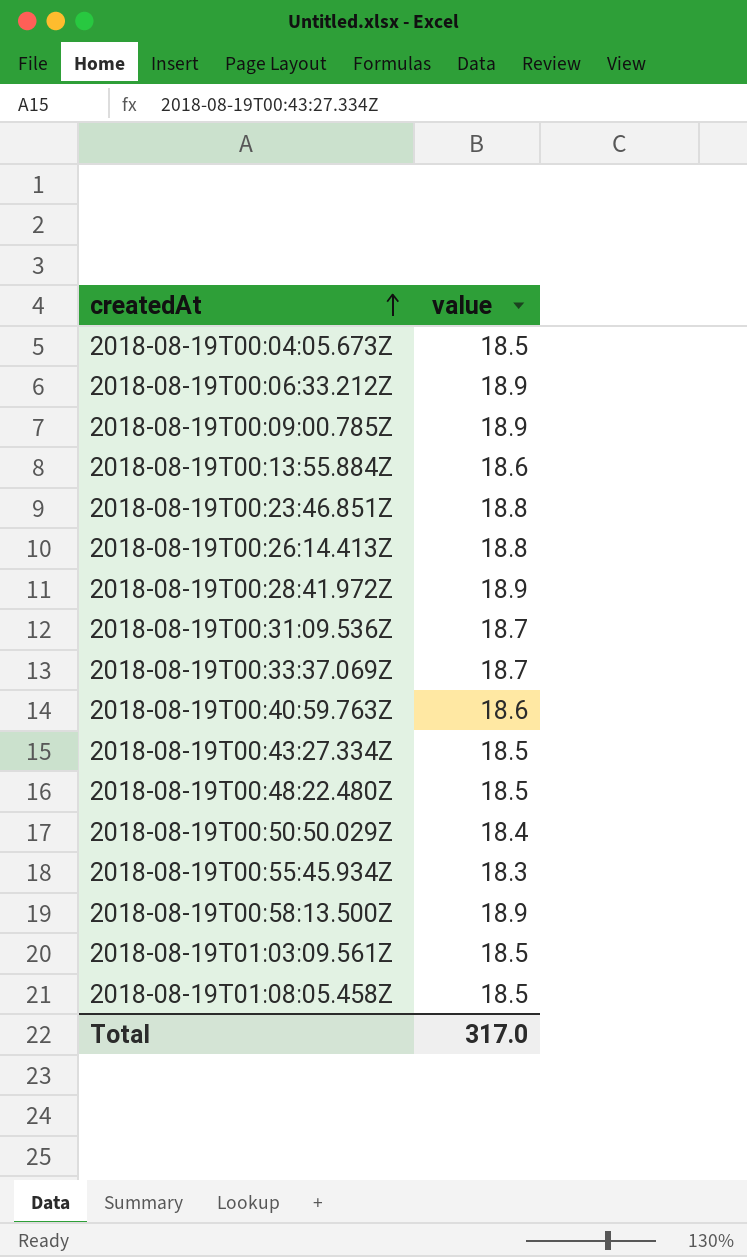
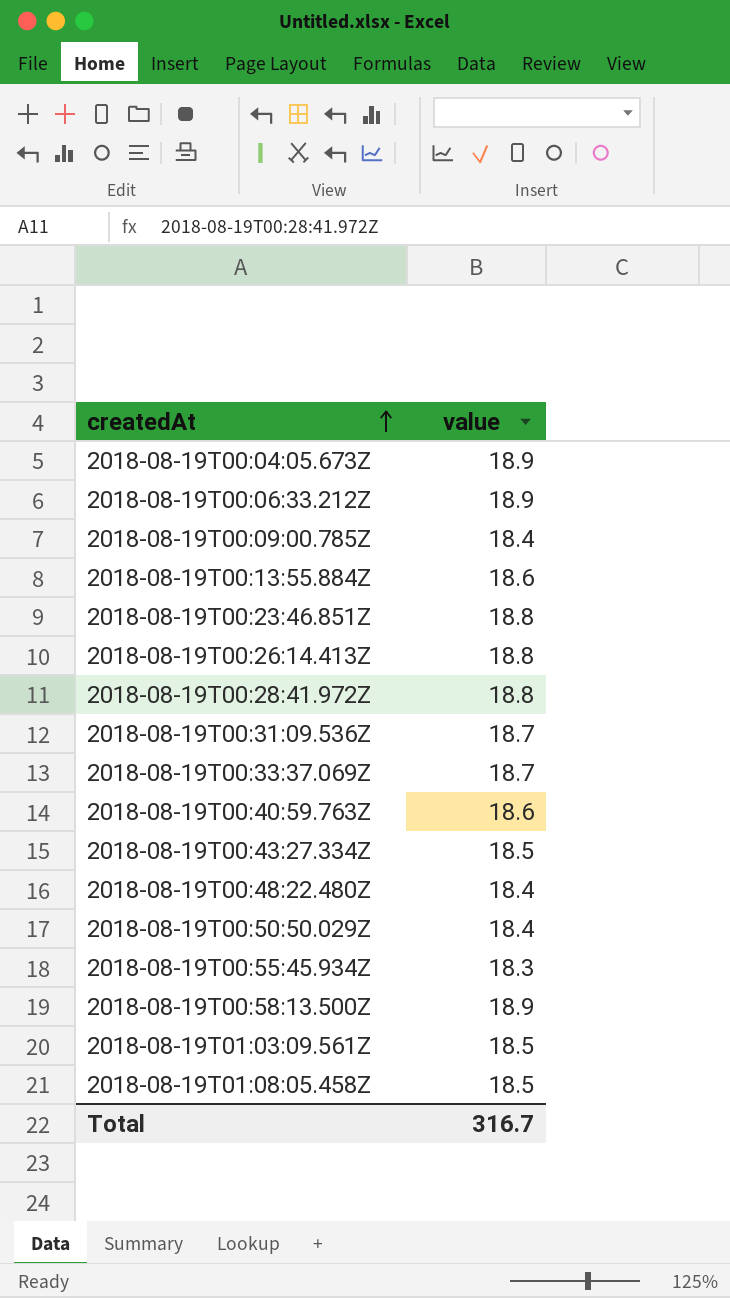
2018-08-19T00:04:05.673Z | value: 18.5 -> 18.9
2018-08-19T00:09:00.785Z | value: 18.9 -> 18.4
2018-08-19T00:28:41.972Z | value: 18.9 -> 18.8
2018-08-19T00:48:22.480Z | value: 18.5 -> 18.4
Total | value: 317.0 -> 316.7

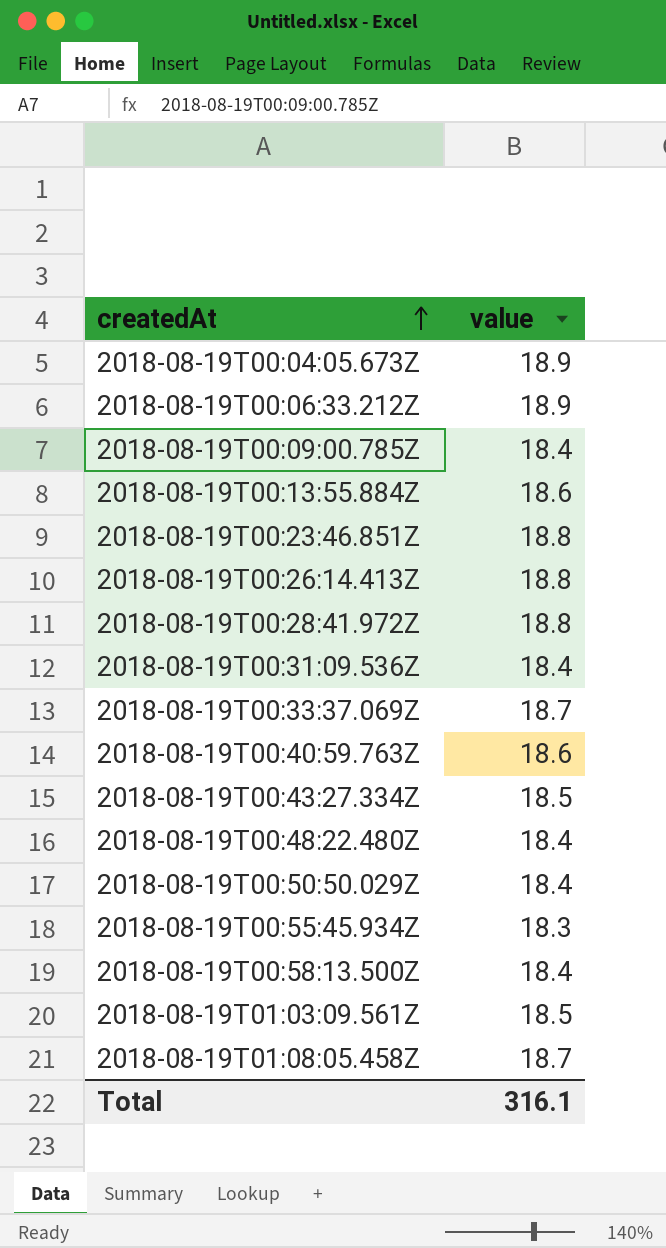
2018-08-19T00:31:09.536Z | value: 18.7 -> 18.4
2018-08-19T00:58:13.500Z | value: 18.9 -> 18.4
2018-08-19T01:08:05.458Z | value: 18.5 -> 18.7
Total | value: 316.7 -> 316.1

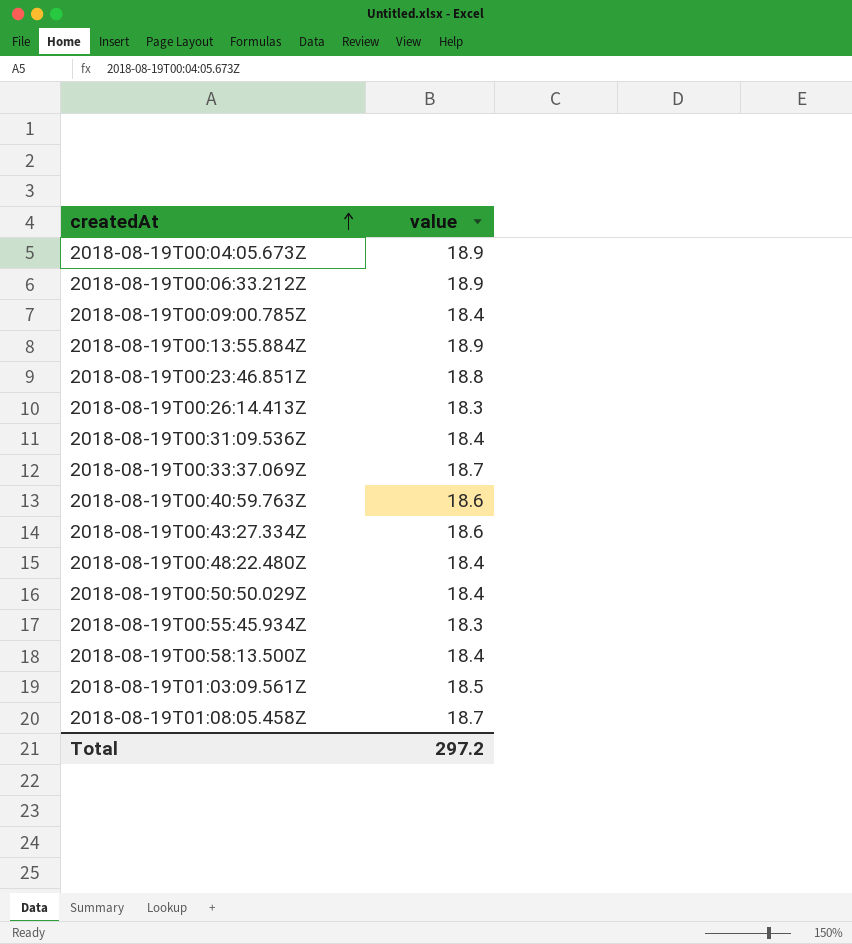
row 2018-08-19T00:28:41.972Z: 18.8 -> none
2018-08-19T00:13:55.884Z | value: 18.6 -> 18.9
2018-08-19T00:26:14.413Z | value: 18.8 -> 18.3
2018-08-19T00:43:27.334Z | value: 18.5 -> 18.6
Total | value: 316.1 -> 297.2

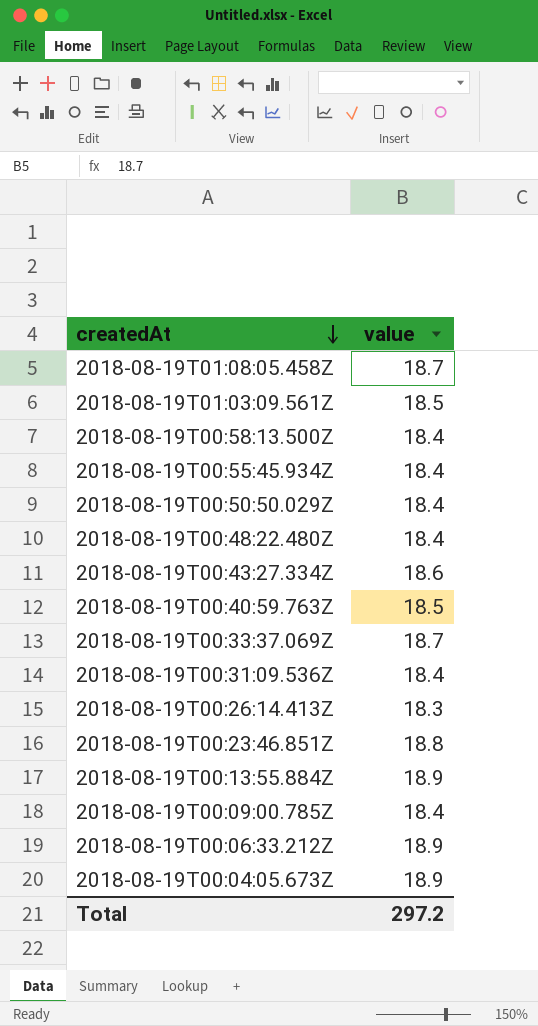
row order: createdAt ascending -> createdAt descending
2018-08-19T00:55:45.934Z | value: 18.3 -> 18.4
2018-08-19T00:40:59.763Z | value: 18.6 -> 18.5

